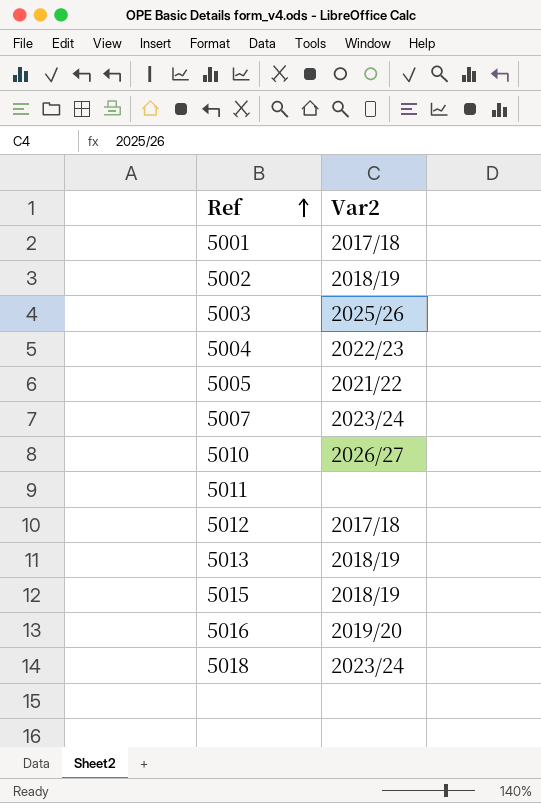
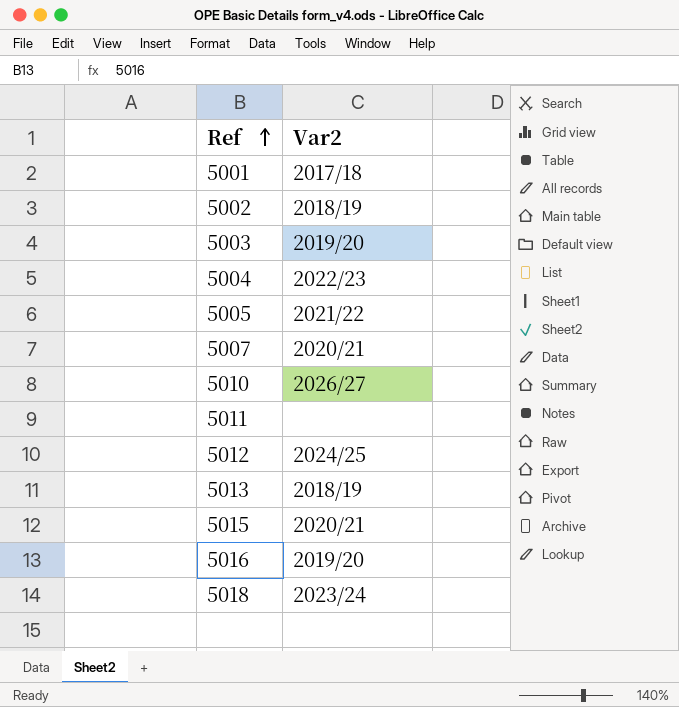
5003 | Var2: 2025/26 -> 2019/20
5007 | Var2: 2023/24 -> 2020/21
5012 | Var2: 2017/18 -> 2024/25
5015 | Var2: 2018/19 -> 2020/21

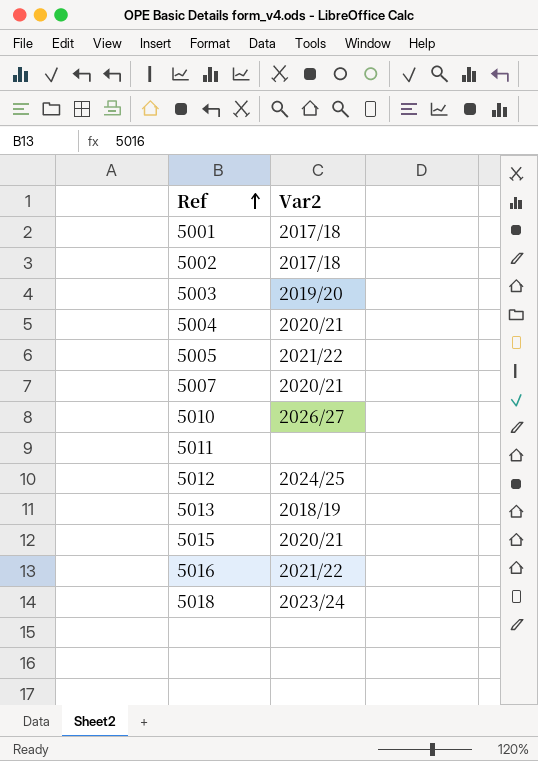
5002 | Var2: 2018/19 -> 2017/18
5004 | Var2: 2022/23 -> 2020/21
5016 | Var2: 2019/20 -> 2021/22

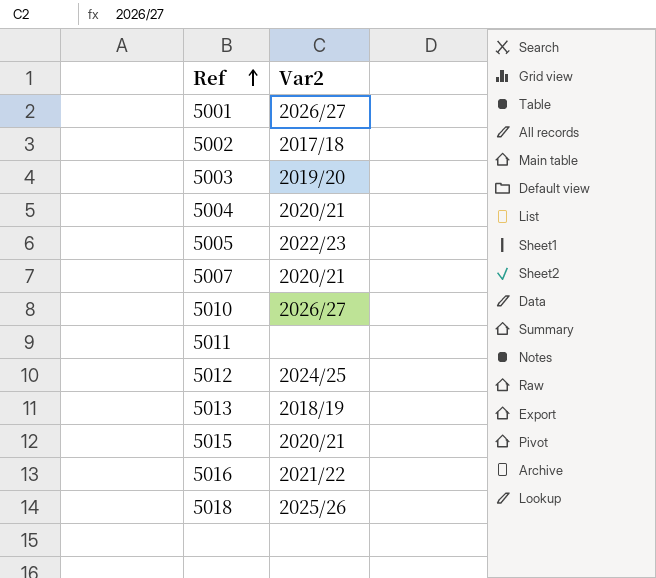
5001 | Var2: 2017/18 -> 2026/27
5005 | Var2: 2021/22 -> 2022/23
5018 | Var2: 2023/24 -> 2025/26

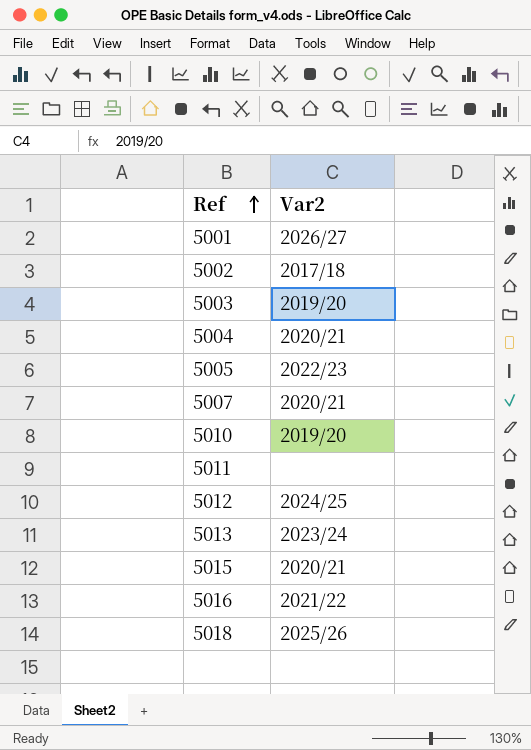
5010 | Var2: 2026/27 -> 2019/20
5013 | Var2: 2018/19 -> 2023/24

